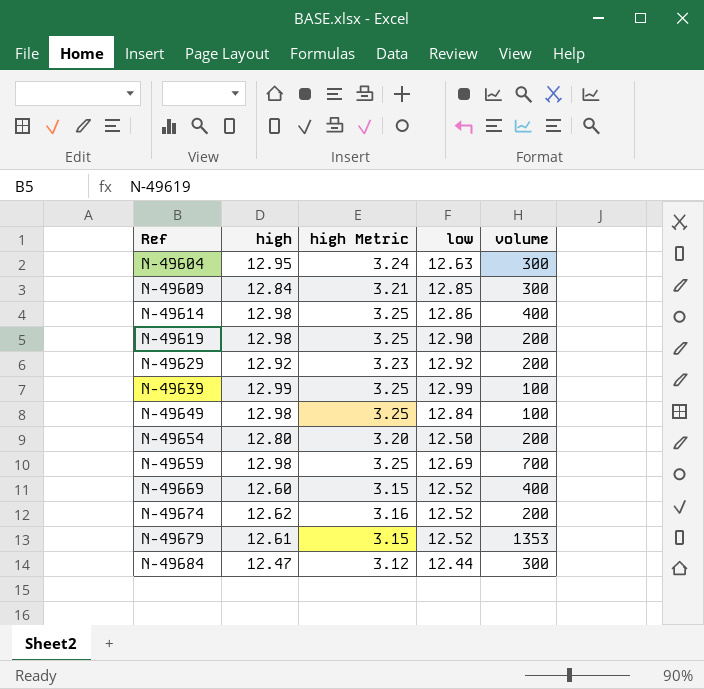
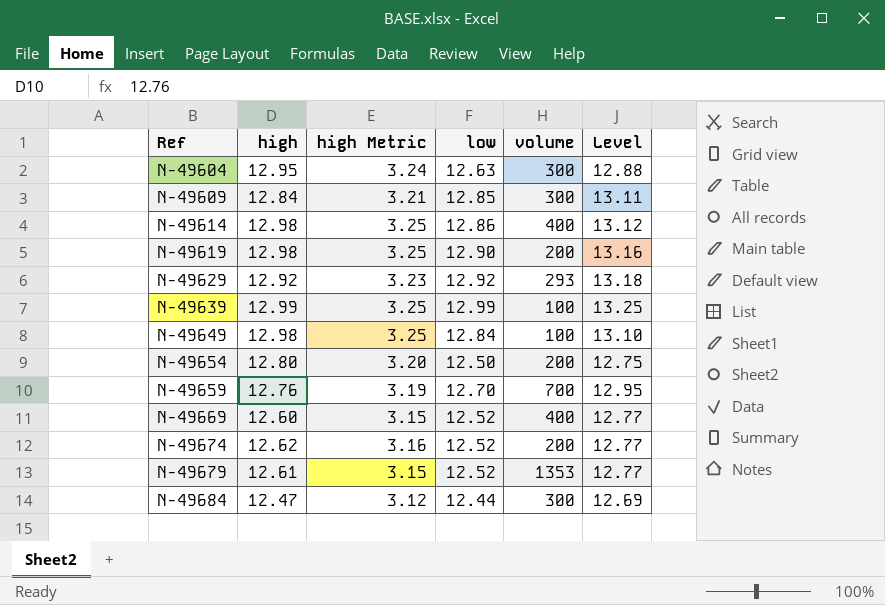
column Level | formula: none -> [low] * 1.02
N-49629 | volume: 200 -> 293
N-49659 | high: 12.98 -> 12.76
N-49659 | high Metric: 3.25 -> 3.19
N-49659 | low: 12.69 -> 12.70

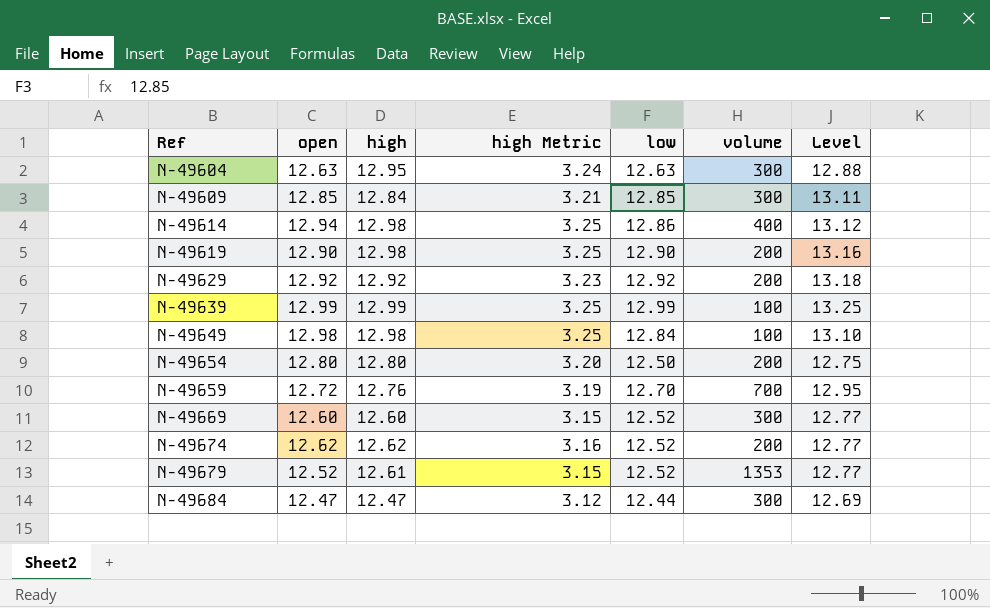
column open | position: none -> 2
N-49629 | volume: 293 -> 200
N-49669 | volume: 400 -> 300

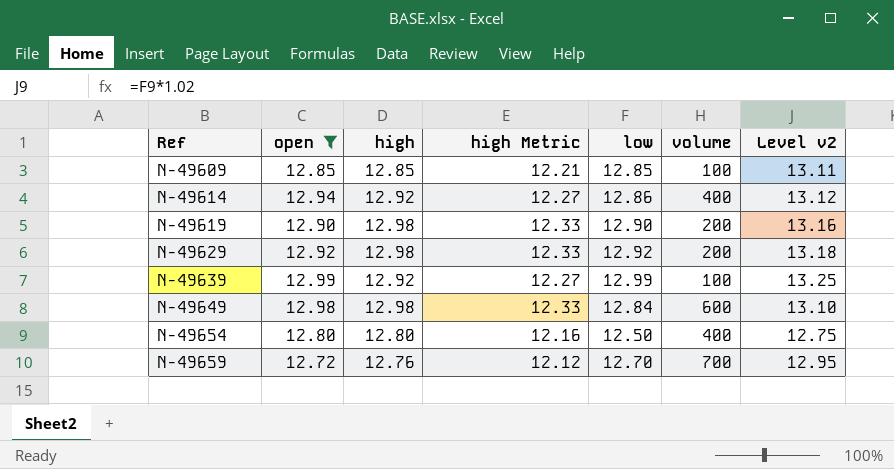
filter: none -> open >= 12.72
column high Metric | formula: [high] * 0.25 -> [high] * 0.95
column name: Level -> Level v2
N-49609 | high: 12.84 -> 12.85
N-49609 | volume: 300 -> 100
N-49614 | high: 12.98 -> 12.92
N-49629 | high: 12.92 -> 12.98
N-49639 | high: 12.99 -> 12.92
N-49649 | volume: 100 -> 600
N-49654 | volume: 200 -> 400

